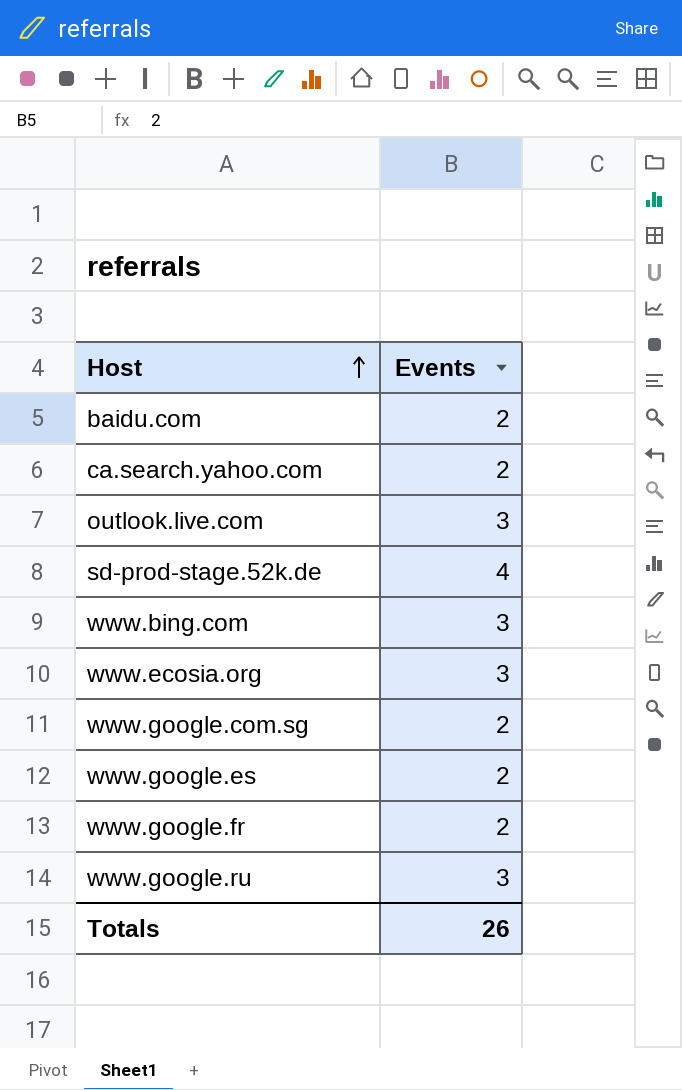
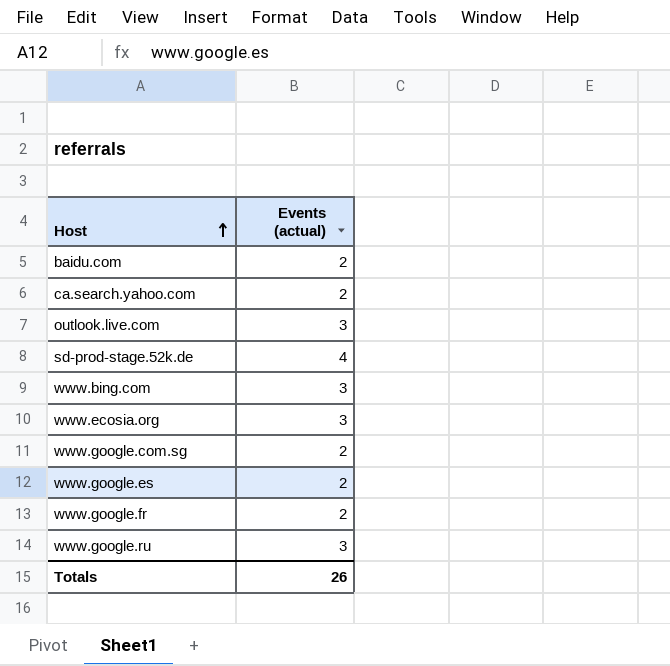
column name: Events -> Events (actual)

